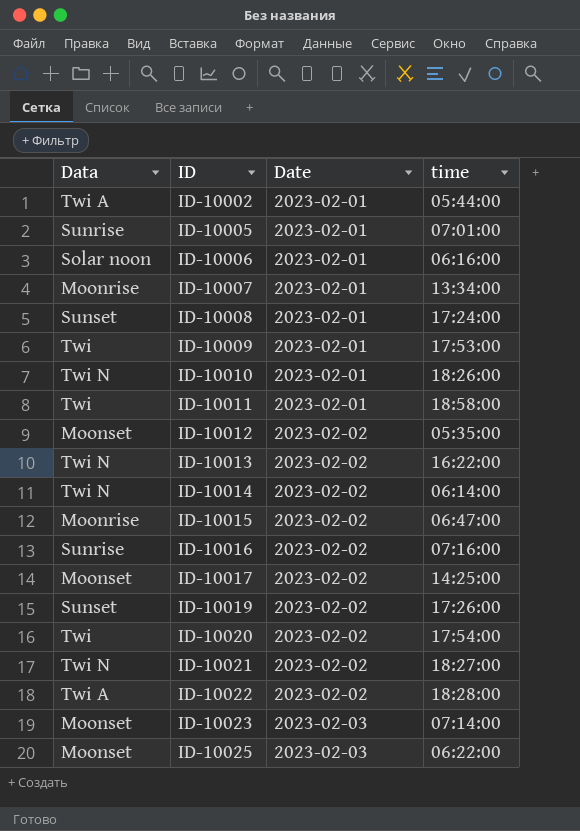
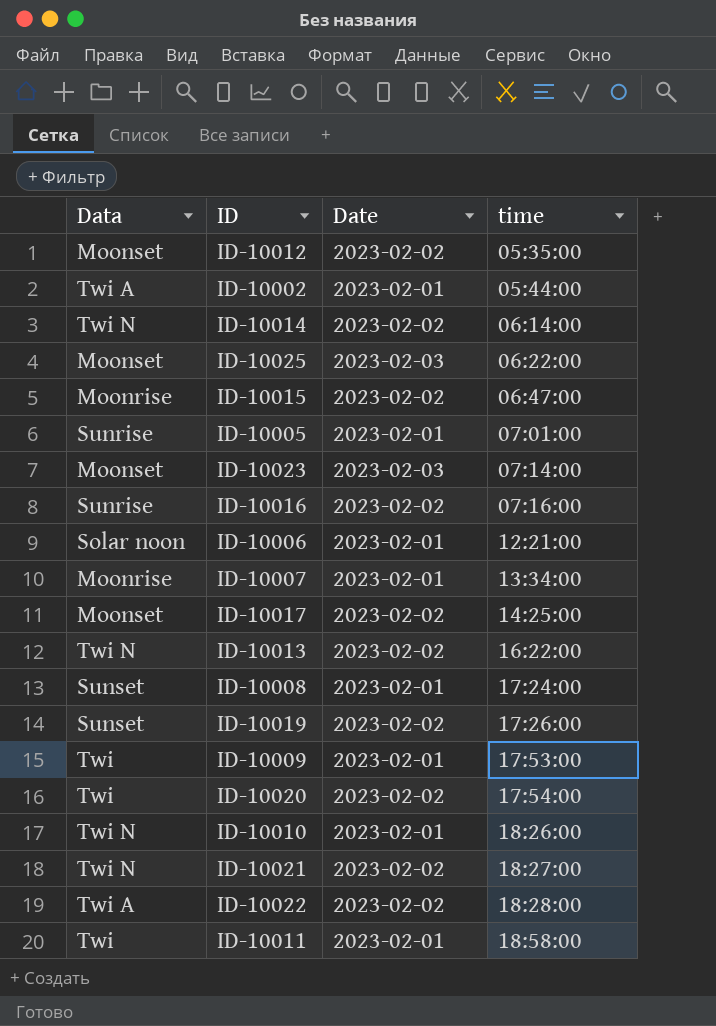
row order: ID ascending -> time ascending
ID-10006 | time: 06:16:00 -> 12:21:00

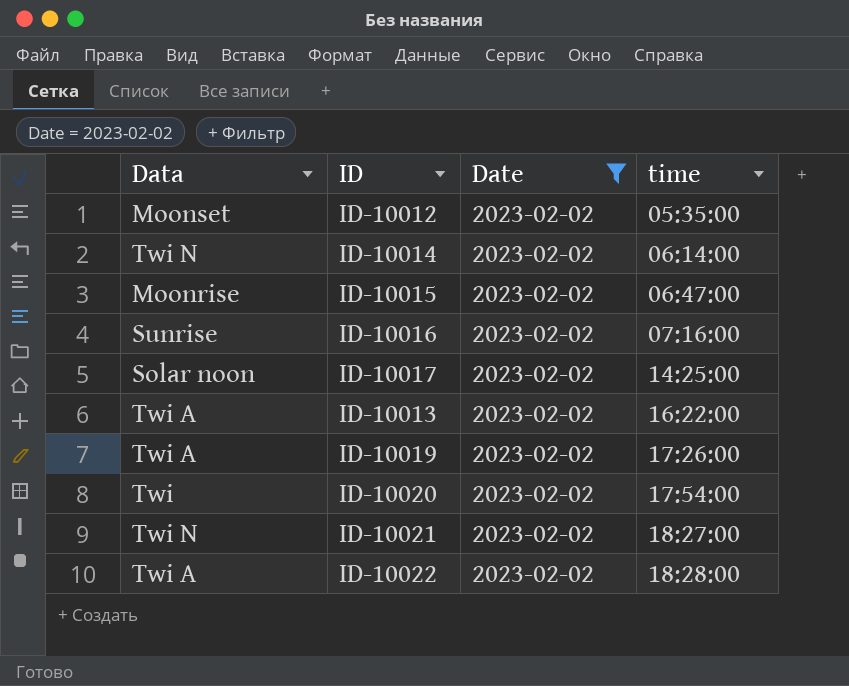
filter: none -> Date = 2023-02-02
ID-10017 | Data: Moonset -> Solar noon
ID-10013 | Data: Twi N -> Twi A
ID-10019 | Data: Sunset -> Twi A

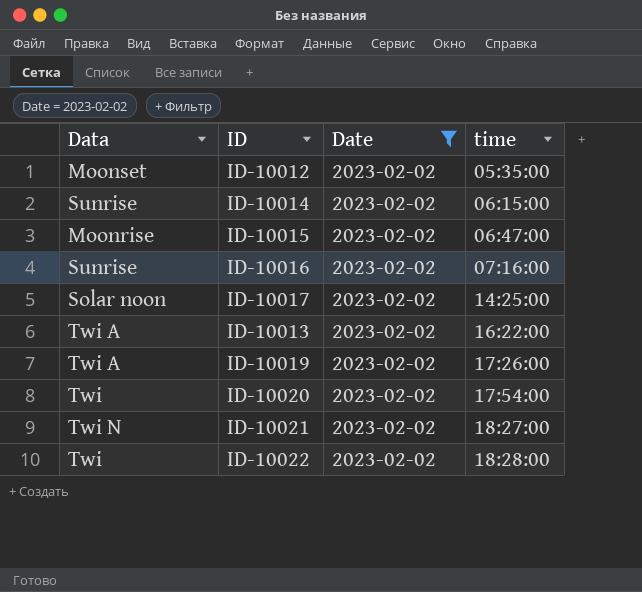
ID-10014 | Data: Twi N -> Sunrise
ID-10014 | time: 06:14:00 -> 06:15:00
ID-10022 | Data: Twi A -> Twi

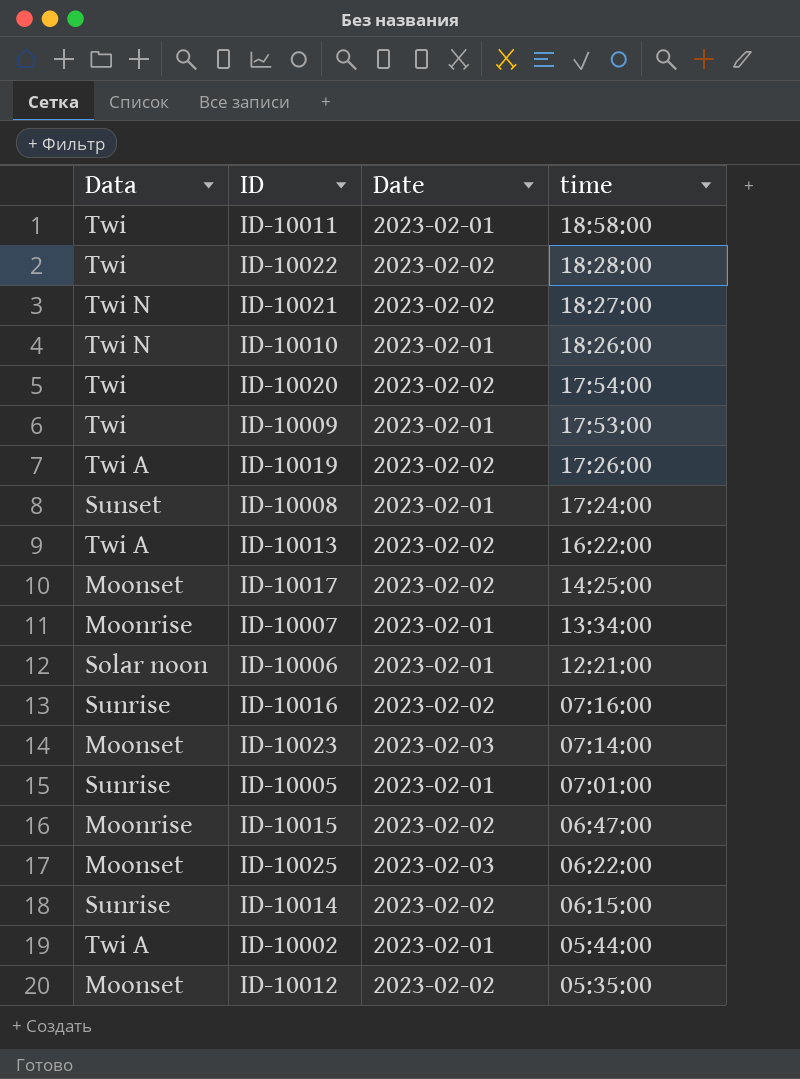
filter: Date = 2023-02-02 -> none
row order: time ascending -> time descending
ID-10017 | Data: Solar noon -> Moonset

